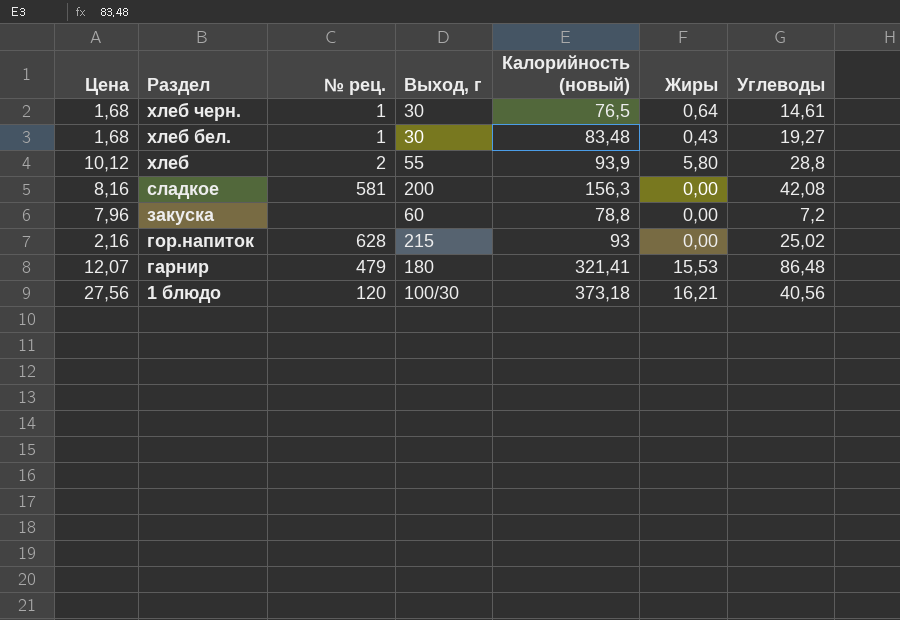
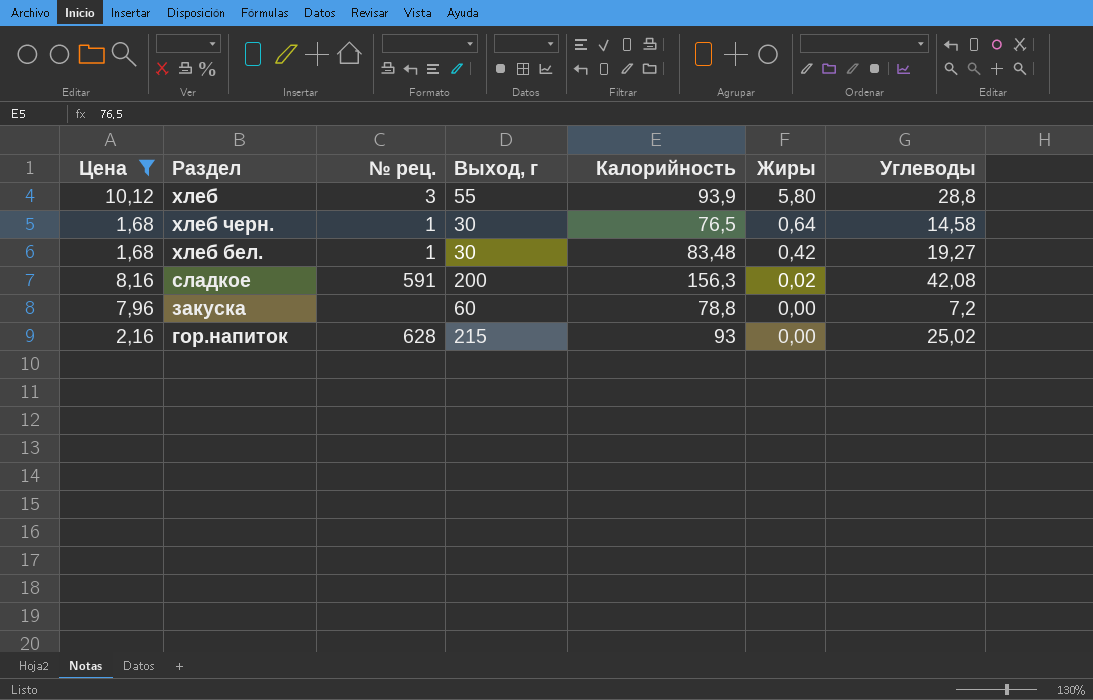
filter: none -> Цена <= 10,12
row order: Раздел descending -> Жиры descending
column name: Калорийность (новый) -> Калорийность
хлеб | № рец.: 2 -> 3
хлеб черн. | Углеводы: 14,61 -> 14,58
хлеб бел. | Жиры: 0,43 -> 0,42
сладкое | № рец.: 581 -> 591
сладкое | Жиры: 0,00 -> 0,02

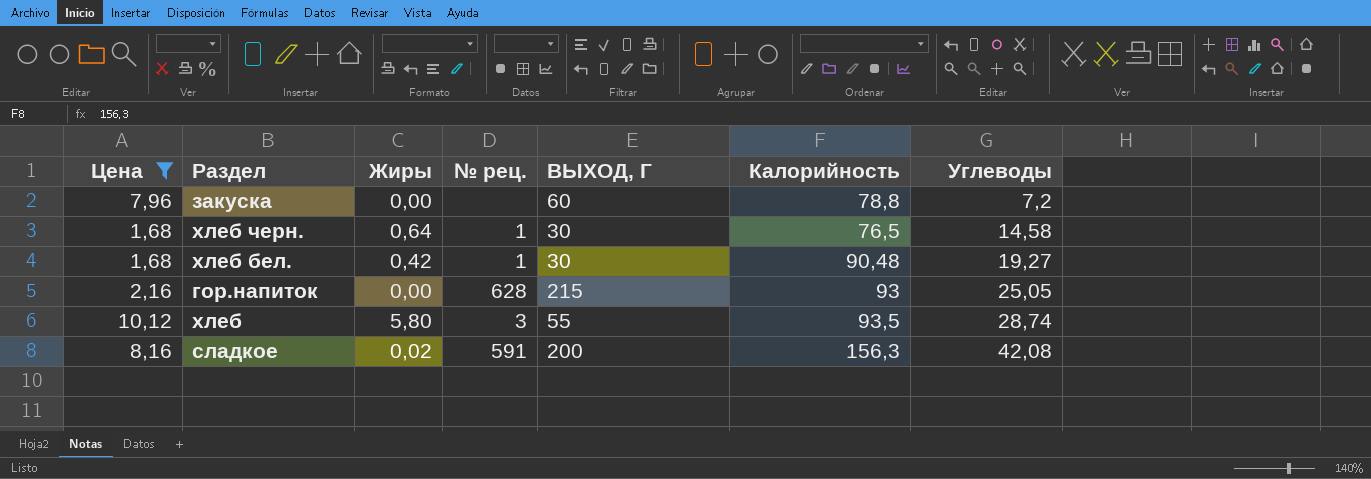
row order: Жиры descending -> Углеводы ascending
column Жиры | position: 6 -> 3
column name: Выход, г -> ВЫХОД, Г
хлеб бел. | Калорийность: 83,48 -> 90,48
гор.напиток | Углеводы: 25,02 -> 25,05
хлеб | Калорийность: 93,9 -> 93,5
хлеб | Углеводы: 28,8 -> 28,74

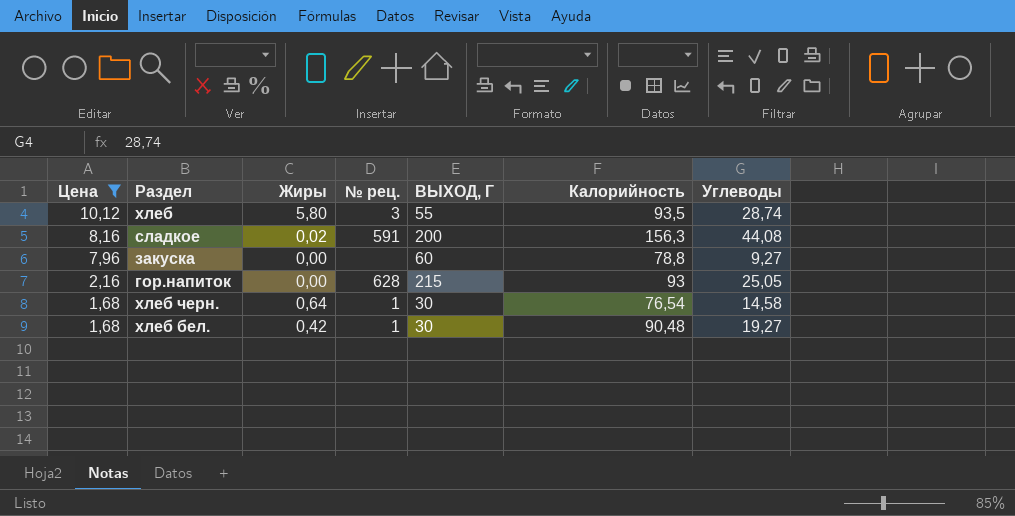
row order: Углеводы ascending -> Цена descending
сладкое | Углеводы: 42,08 -> 44,08
закуска | Углеводы: 7,2 -> 9,27
хлеб черн. | Калорийность: 76,5 -> 76,54

